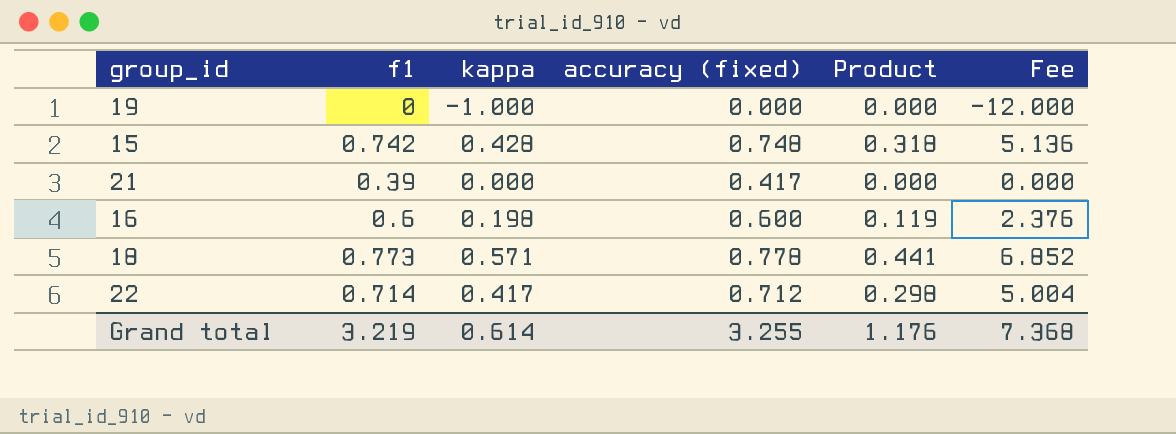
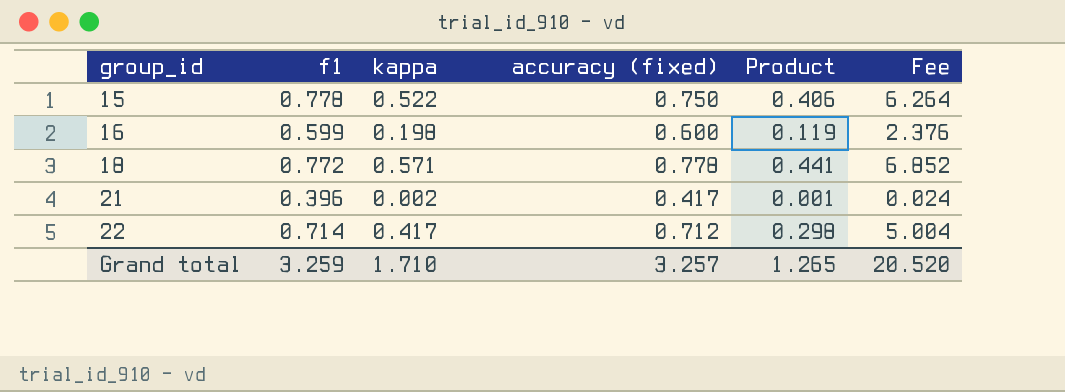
row order: none -> group_id ascending
row 19: 0 | -1.000 | 0.000 | 0.000 | -12.000 -> none
15 | f1: 0.742 -> 0.778
15 | kappa: 0.428 -> 0.522
15 | accuracy (fixed): 0.748 -> 0.750
15 | Product: 0.318 -> 0.406
15 | Fee: 5.136 -> 6.264
16 | f1: 0.6 -> 0.599
18 | f1: 0.773 -> 0.772
21 | f1: 0.39 -> 0.396
21 | kappa: 0.000 -> 0.002
21 | Product: 0.000 -> 0.001
21 | Fee: 0.000 -> 0.024
Grand total | f1: 3.219 -> 3.259
Grand total | kappa: 0.614 -> 1.710
Grand total | accuracy (fixed): 3.255 -> 3.257
Grand total | Product: 1.176 -> 1.265
Grand total | Fee: 7.368 -> 20.520

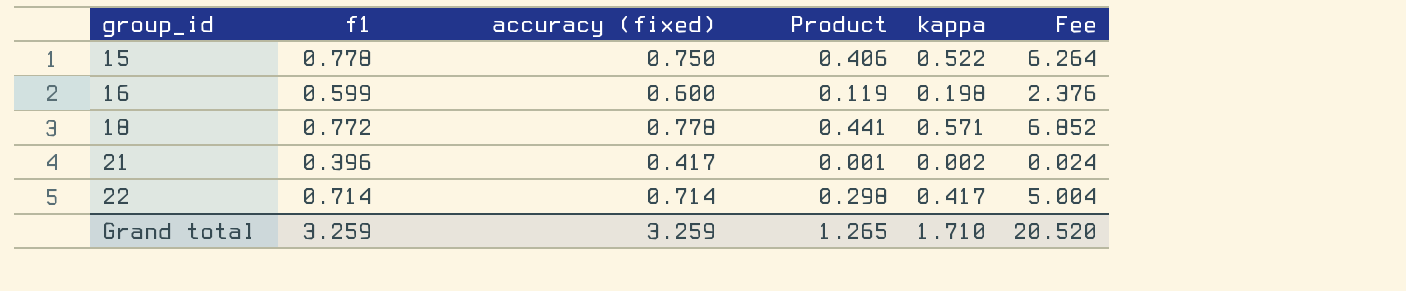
column kappa | position: 3 -> 5
22 | accuracy (fixed): 0.712 -> 0.714
Grand total | accuracy (fixed): 3.257 -> 3.259

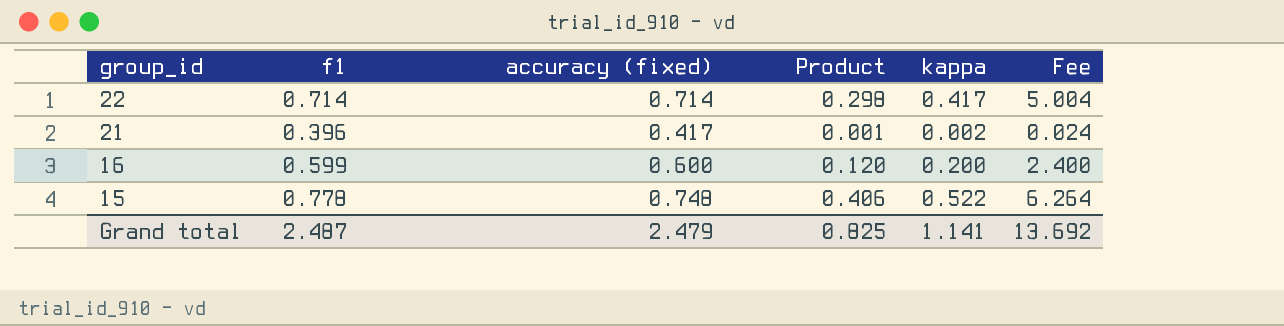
row order: group_id ascending -> group_id descending
row 18: 0.772 | 0.778 | 0.441 | 0.571 | 6.852 -> none
16 | Product: 0.119 -> 0.120
16 | kappa: 0.198 -> 0.200
16 | Fee: 2.376 -> 2.400
15 | accuracy (fixed): 0.750 -> 0.748
Grand total | f1: 3.259 -> 2.487
Grand total | accuracy (fixed): 3.259 -> 2.479
Grand total | Product: 1.265 -> 0.825
Grand total | kappa: 1.710 -> 1.141
Grand total | Fee: 20.520 -> 13.692

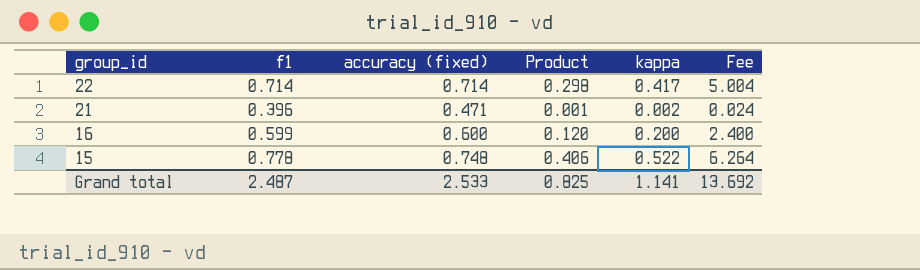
21 | accuracy (fixed): 0.417 -> 0.471
Grand total | accuracy (fixed): 2.479 -> 2.533

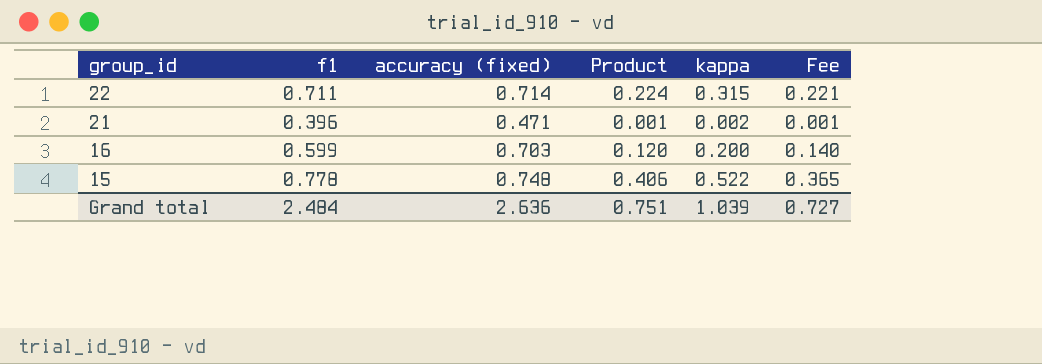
column Fee | formula: [kappa] * 12 -> [kappa] * 0.7
22 | f1: 0.714 -> 0.711
22 | Product: 0.298 -> 0.224
22 | kappa: 0.417 -> 0.315
16 | accuracy (fixed): 0.600 -> 0.703
Grand total | f1: 2.487 -> 2.484
Grand total | accuracy (fixed): 2.533 -> 2.636
Grand total | Product: 0.825 -> 0.751
Grand total | kappa: 1.141 -> 1.039
Grand total | Fee: 13.692 -> 0.727

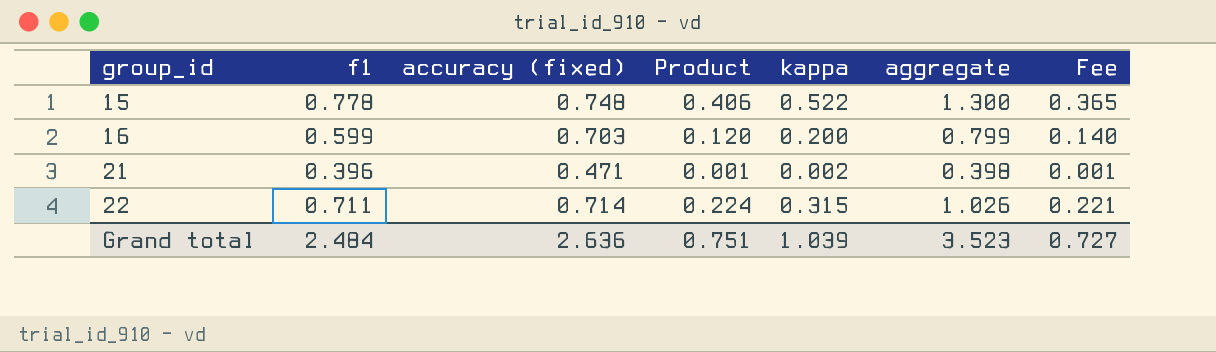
row order: group_id descending -> group_id ascending
column aggregate | formula: none -> [f1] + [kappa]

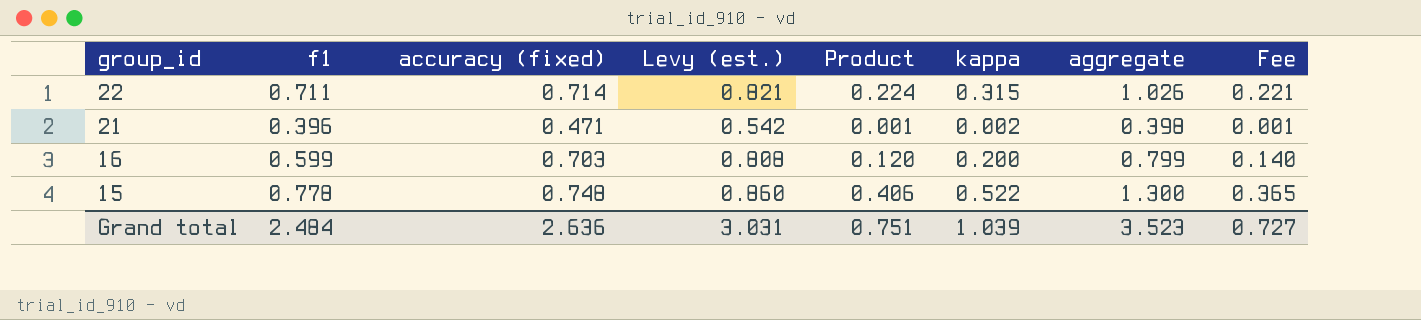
row order: group_id ascending -> group_id descending
column Levy (est.) | formula: none -> [accuracy (fixed)] * 1.15

